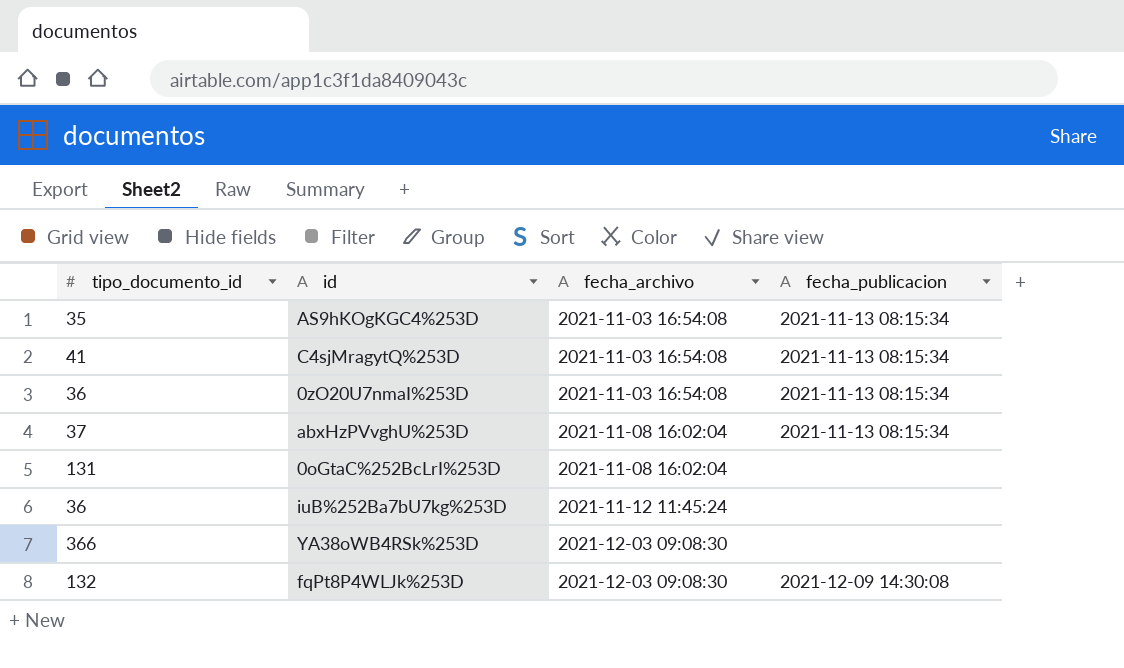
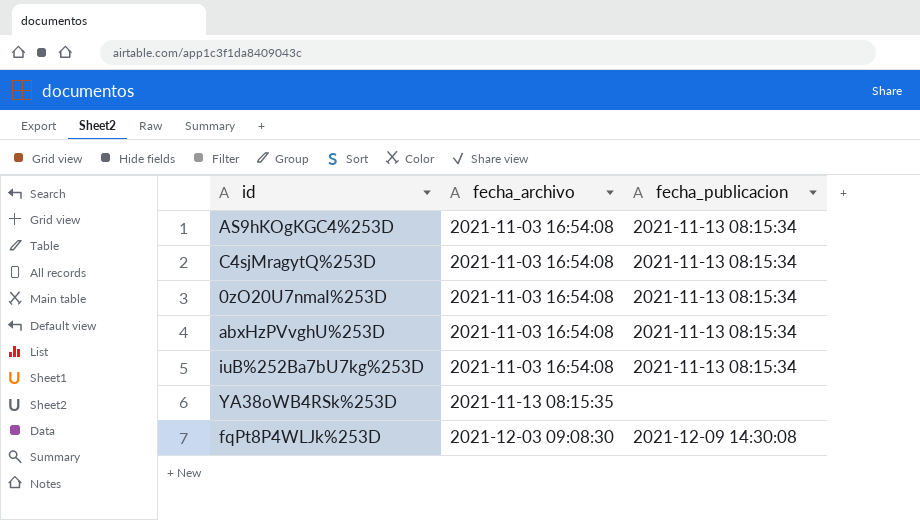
column tipo_documento_id | position: 1 -> none
row 0oGtaC%252BcLrI%253D: 131 | 2021-11-08 16:02:04 | none -> none
abxHzPVvghU%253D | fecha_archivo: 2021-11-08 16:02:04 -> 2021-11-03 16:54:08
iuB%252Ba7bU7kg%253D | fecha_archivo: 2021-11-12 11:45:24 -> 2021-11-03 16:54:08
iuB%252Ba7bU7kg%253D | fecha_publicacion: none -> 2021-11-13 08:15:34
YA38oWB4RSk%253D | fecha_archivo: 2021-12-03 09:08:30 -> 2021-11-13 08:15:35

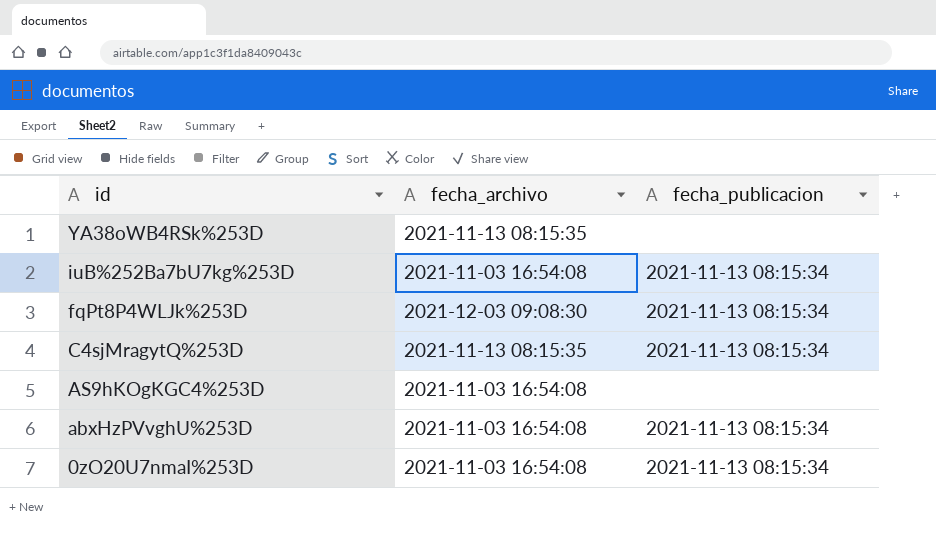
row order: fecha_archivo ascending -> id descending
fqPt8P4WLJk%253D | fecha_publicacion: 2021-12-09 14:30:08 -> 2021-11-13 08:15:34
C4sjMragytQ%253D | fecha_archivo: 2021-11-03 16:54:08 -> 2021-11-13 08:15:35
AS9hKOgKGC4%253D | fecha_publicacion: 2021-11-13 08:15:34 -> none

